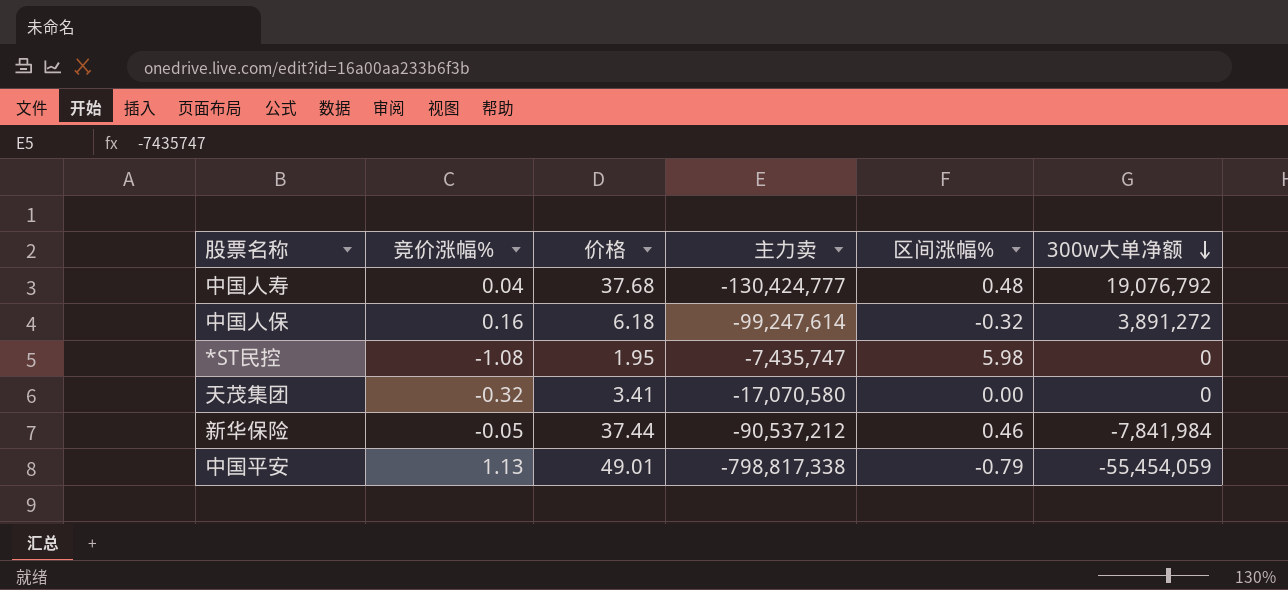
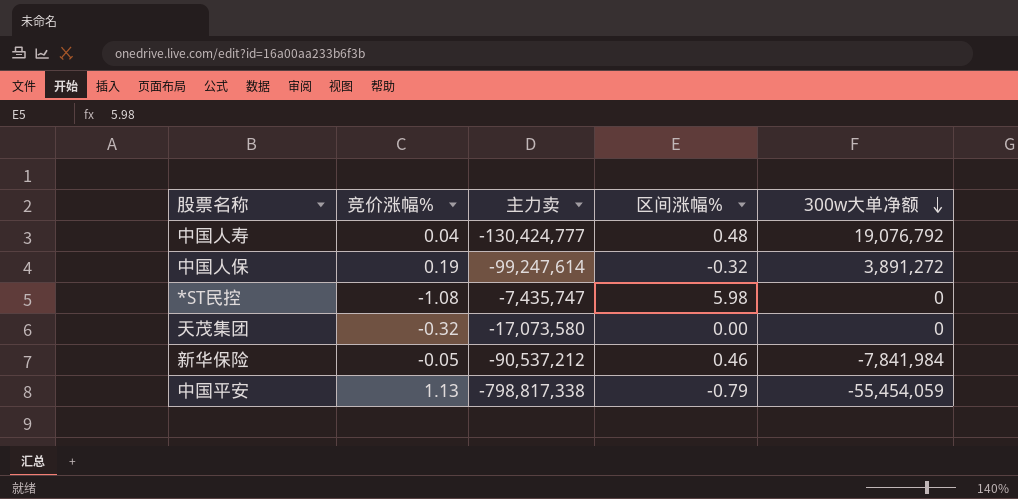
column 价格 | position: 3 -> none
中国人保 | 竞价涨幅%: 0.16 -> 0.19
天茂集团 | 主力卖: -17,070,580 -> -17,073,580

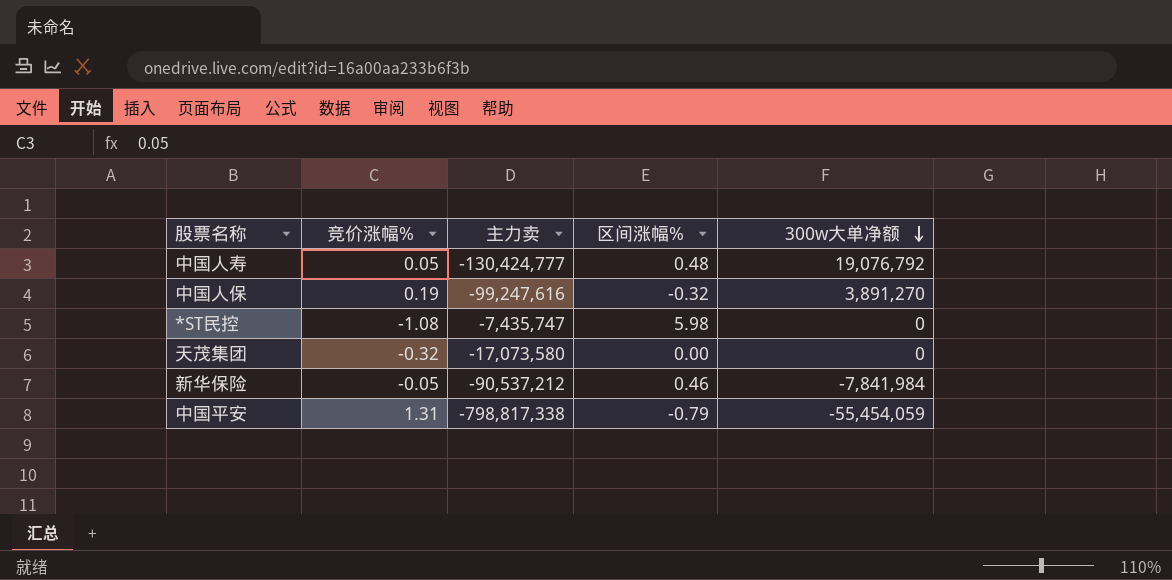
中国人寿 | 竞价涨幅%: 0.04 -> 0.05
中国人保 | 主力卖: -99,247,614 -> -99,247,616
中国人保 | 300w大单净额: 3,891,272 -> 3,891,270
中国平安 | 竞价涨幅%: 1.13 -> 1.31

